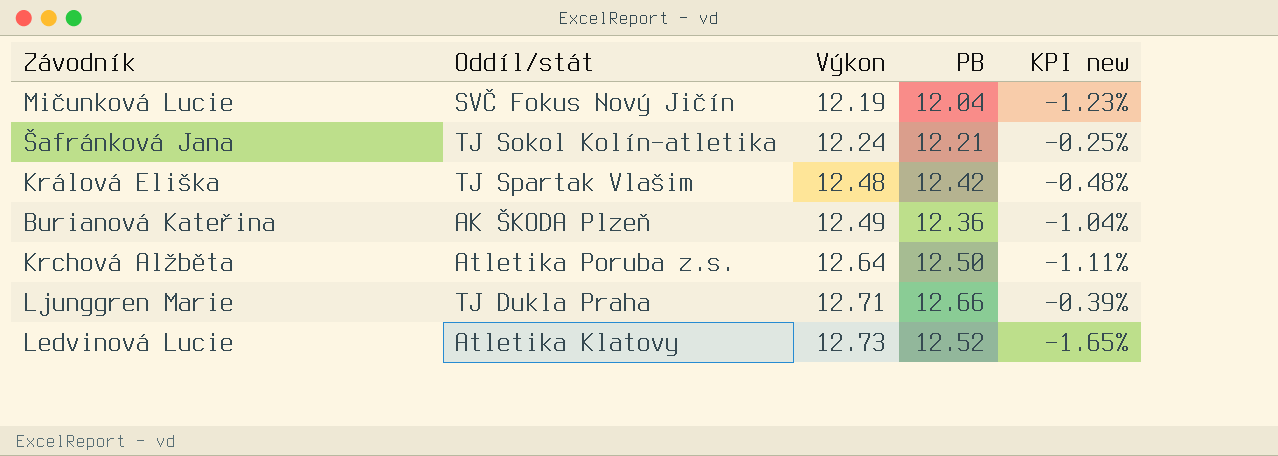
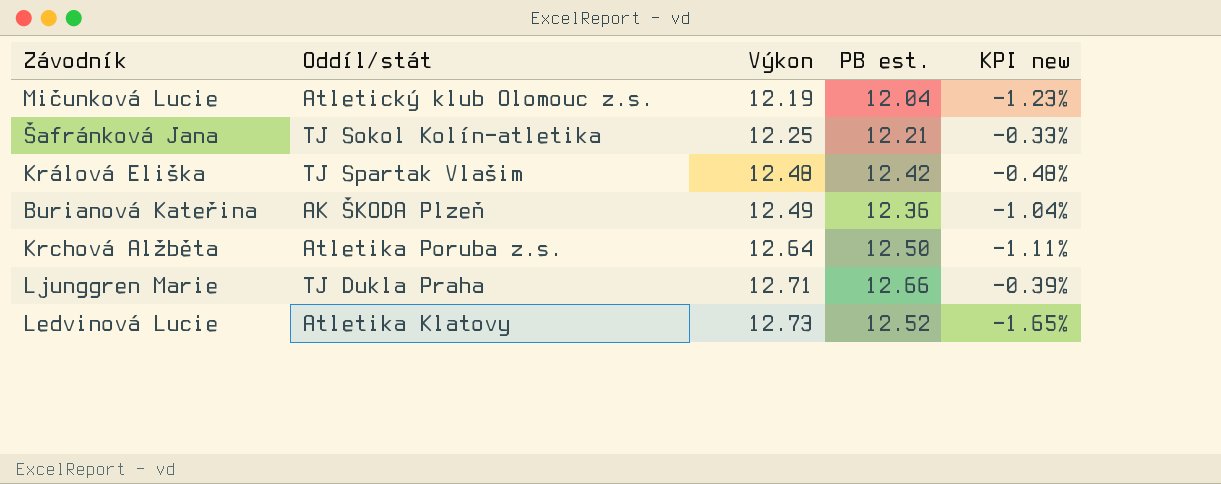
column name: PB -> PB est.
Mičunková Lucie | Oddíl/stát: SVČ Fokus Nový Jičín -> Atletický klub Olomouc z.s.
Šafránková Jana | Výkon: 12.24 -> 12.25
Šafránková Jana | KPI new: -0.25% -> -0.33%

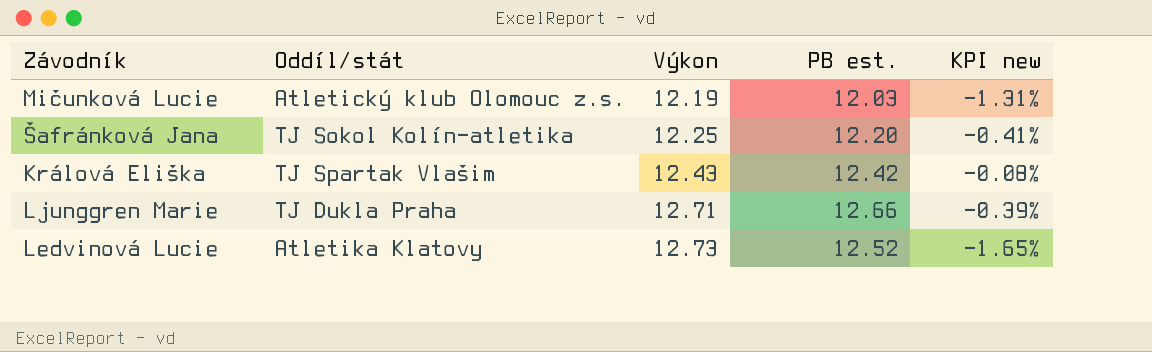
row Burianová Kateřina: AK ŠKODA Plzeň | 12.49 | 12.36 | -1.04% -> none
row Krchová Alžběta: Atletika Poruba z.s. | 12.64 | 12.50 | -1.11% -> none
Mičunková Lucie | PB est.: 12.04 -> 12.03
Mičunková Lucie | KPI new: -1.23% -> -1.31%
Šafránková Jana | PB est.: 12.21 -> 12.20
Šafránková Jana | KPI new: -0.33% -> -0.41%
Králová Eliška | Výkon: 12.48 -> 12.43
Králová Eliška | KPI new: -0.48% -> -0.08%

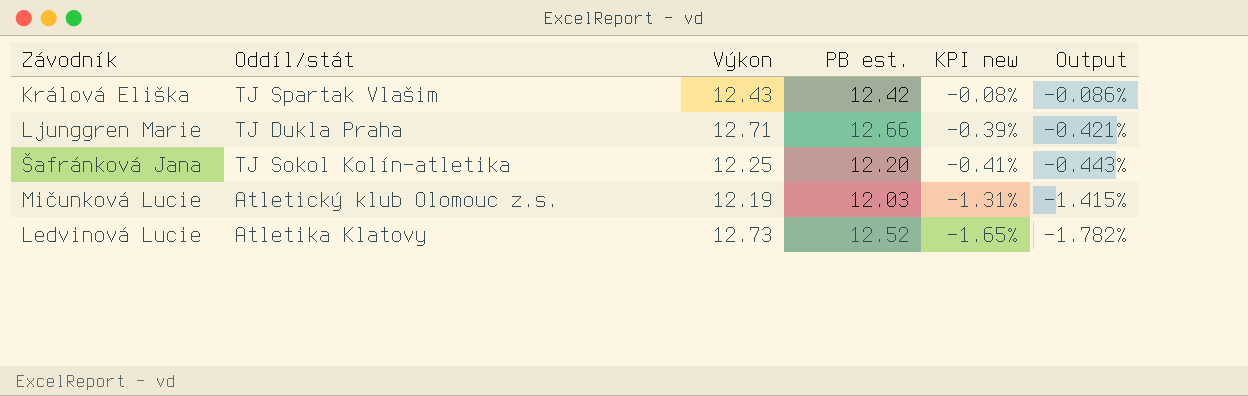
row order: Výkon ascending -> KPI new descending
column Output | formula: none -> [KPI new] * 1.08

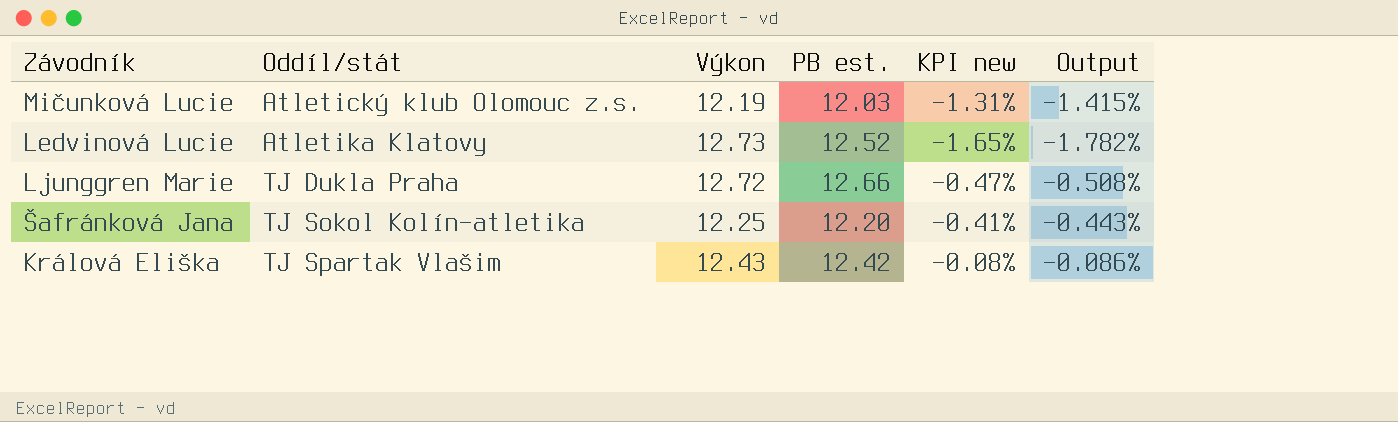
row order: KPI new descending -> Oddíl/stát ascending
Ljunggren Marie | Výkon: 12.71 -> 12.72
Ljunggren Marie | KPI new: -0.39% -> -0.47%
Ljunggren Marie | Output: -0.421% -> -0.508%

